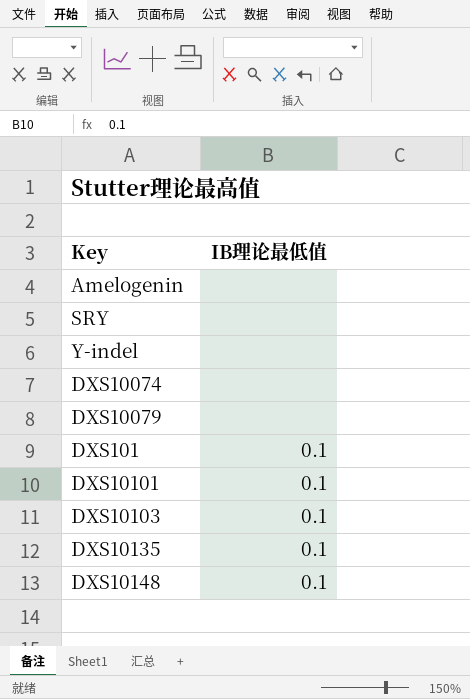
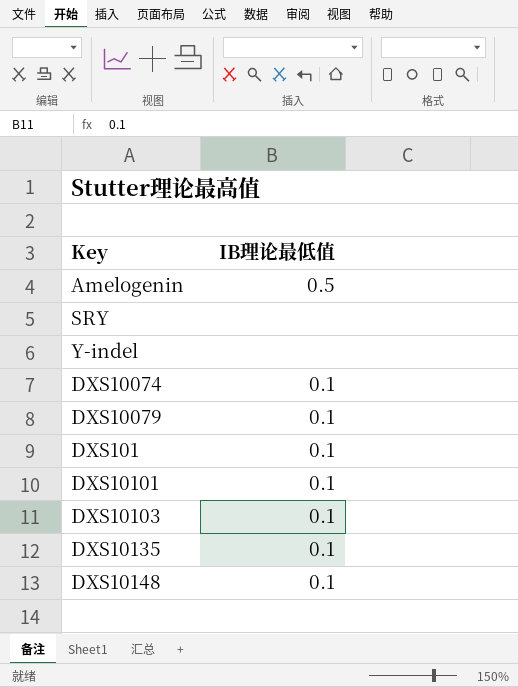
Amelogenin | IB理论最低值: none -> 0.5
DXS10074 | IB理论最低值: none -> 0.1
DXS10079 | IB理论最低值: none -> 0.1

